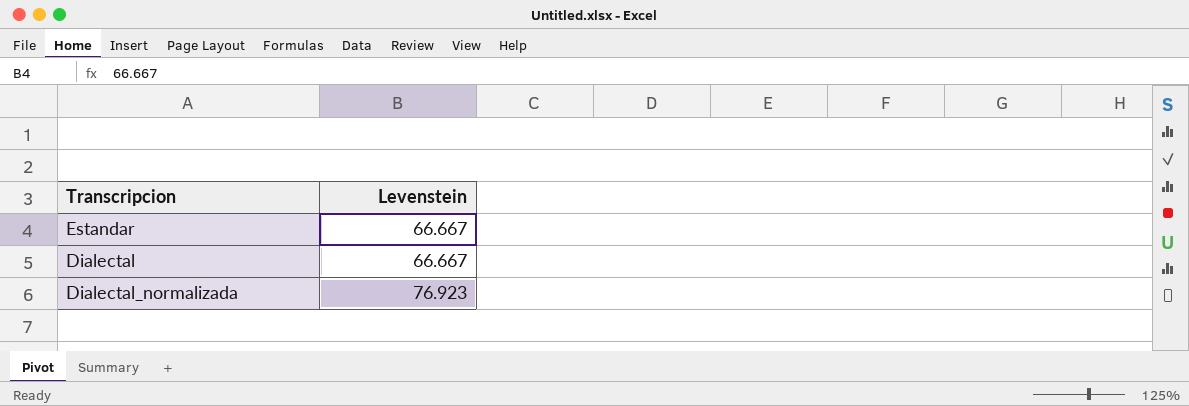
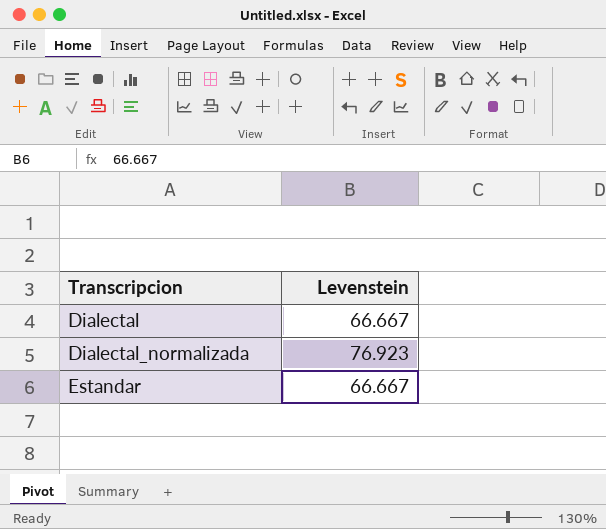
row order: Levenstein ascending -> Transcripcion ascending

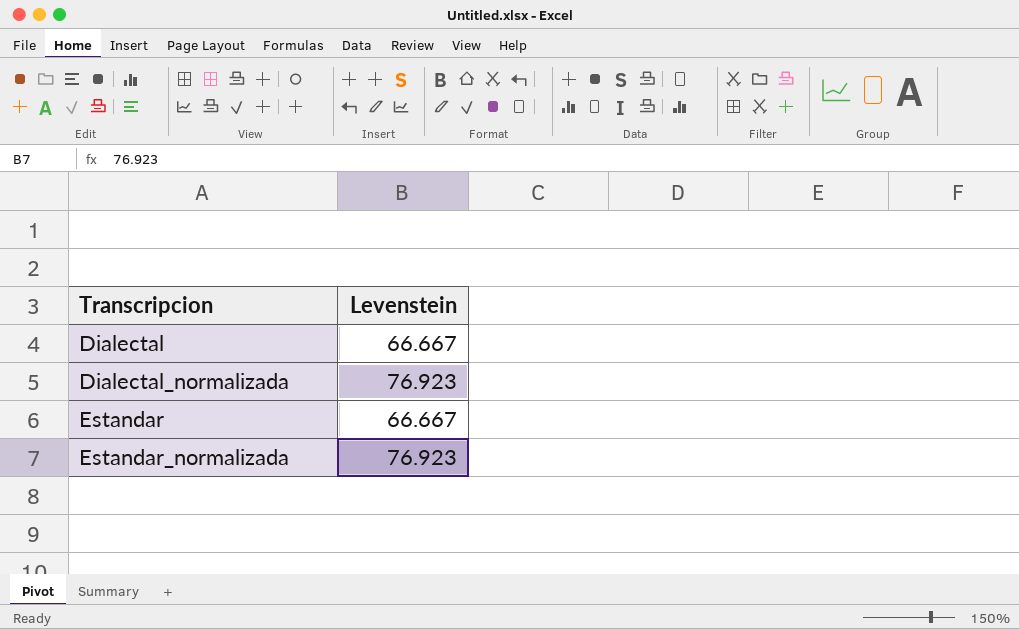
row Estandar_normalizada: none -> 76.923

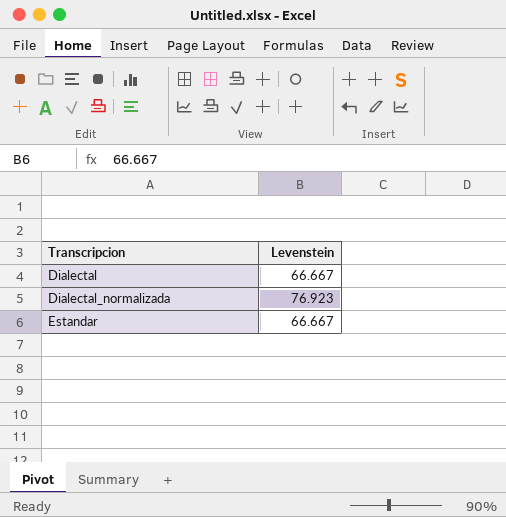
row Estandar_normalizada: 76.923 -> none

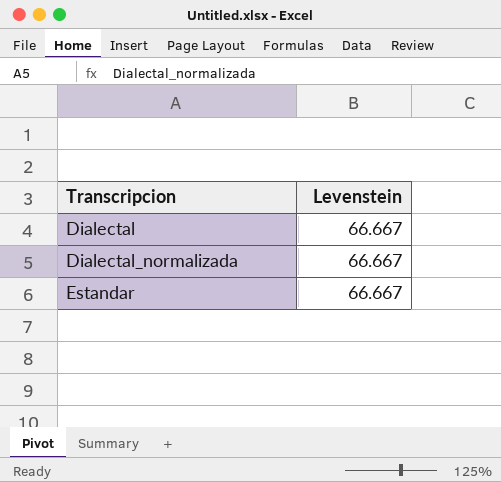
Dialectal_normalizada | Levenstein: 76.923 -> 66.667

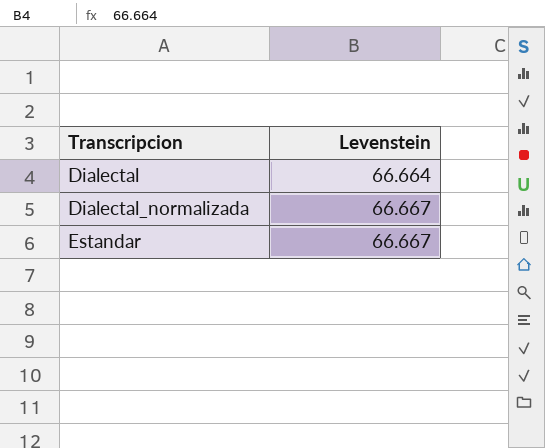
Dialectal | Levenstein: 66.667 -> 66.664

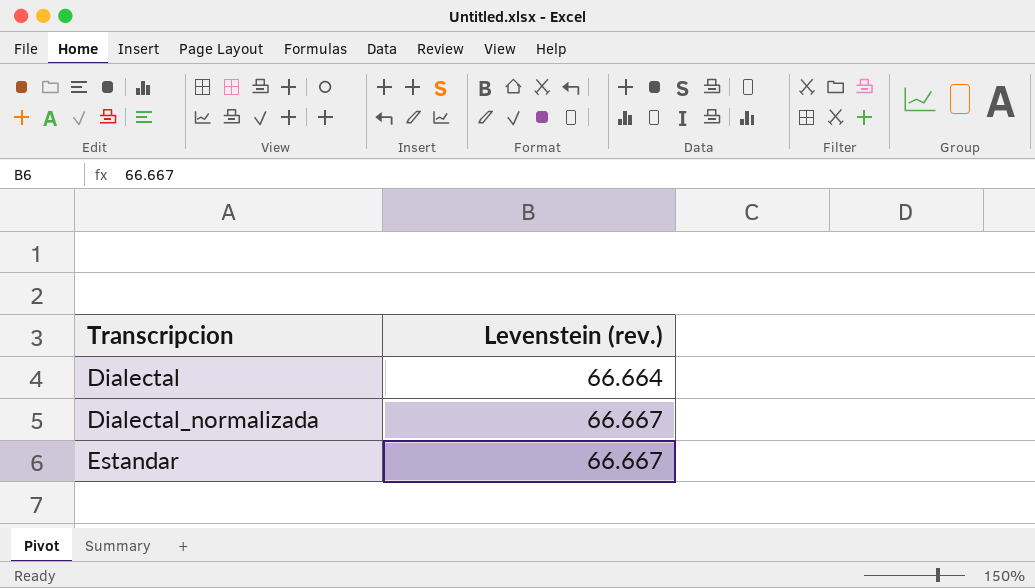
column name: Levenstein -> Levenstein (rev.)

